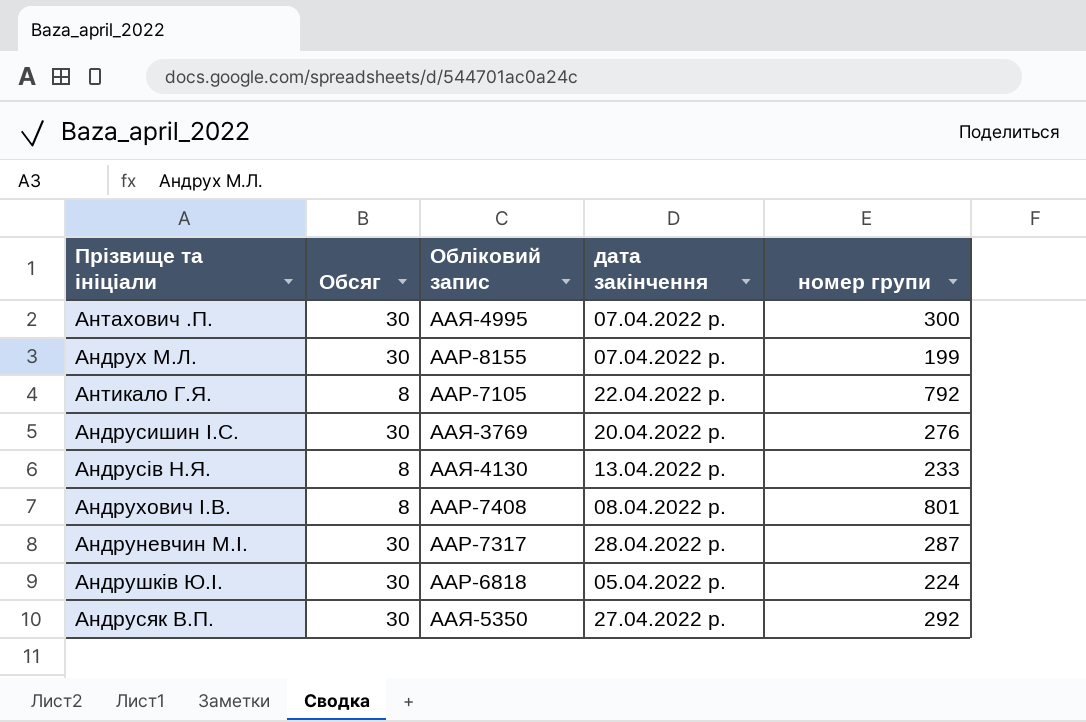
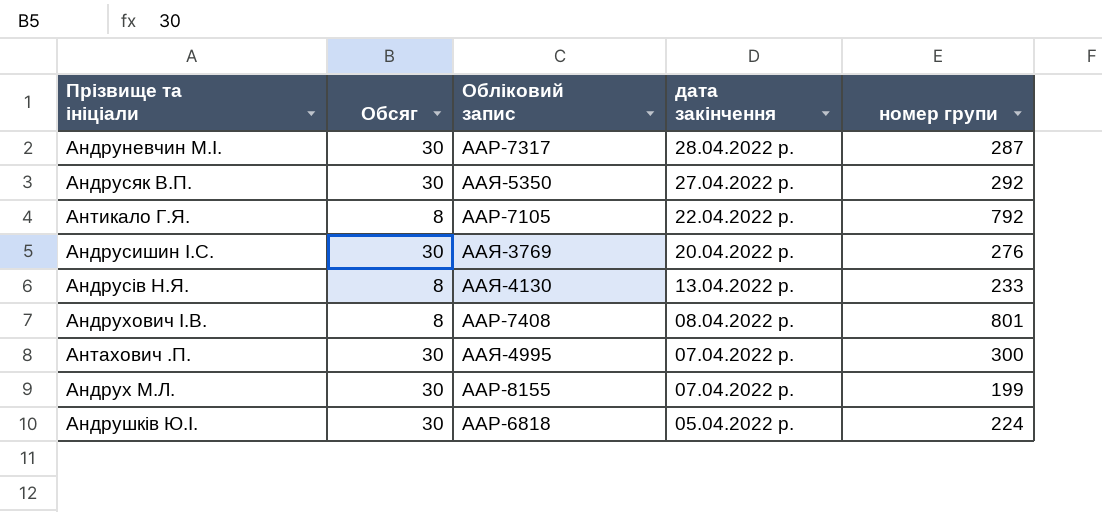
row order: none -> дата закінчення descending

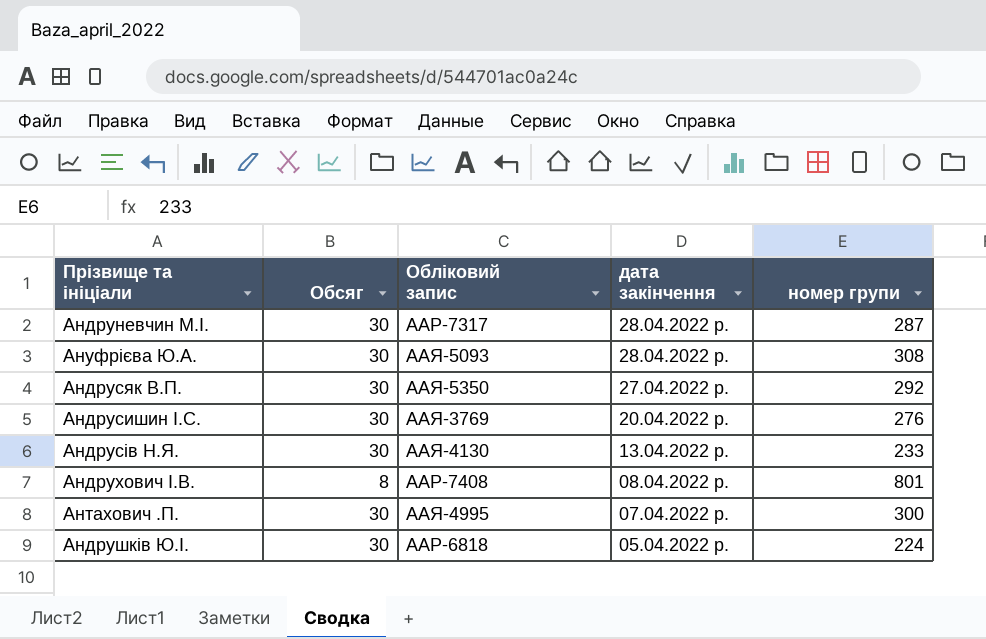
row Антикало Г.Я.: 8 | AAР-7105 | 22.04.2022 р. | 792 -> none
row Андрух М.Л.: 30 | AAР-8155 | 07.04.2022 р. | 199 -> none
row Ануфрієва Ю.А.: none -> 30 | AAЯ-5093 | 28.04.2022 р. | 308
Андрусів Н.Я. | Обсяг: 8 -> 30

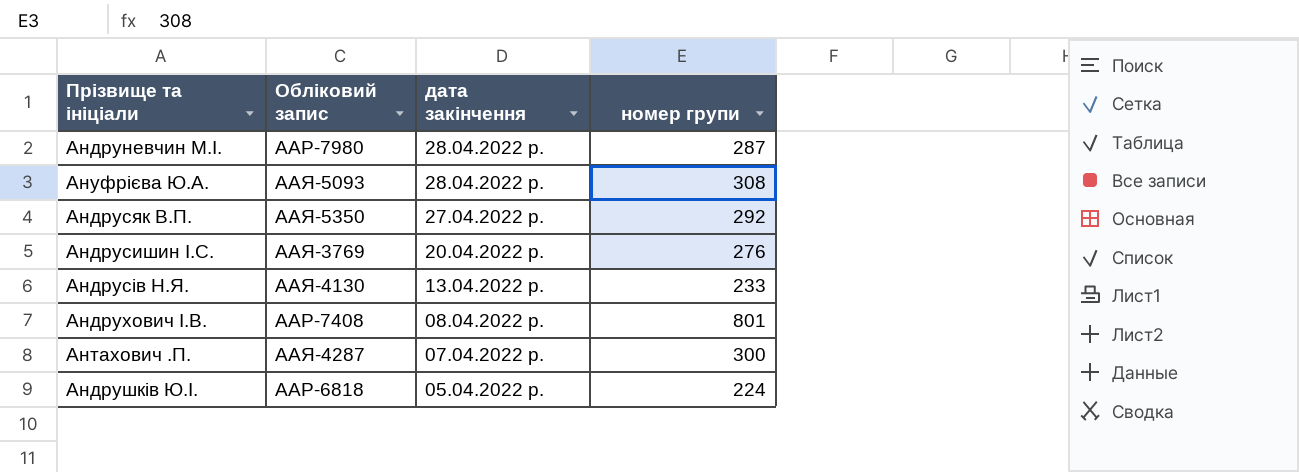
column Обсяг | position: 2 -> none
Андруневчин М.І. | Обліковий запис: AAР-7317 -> AAР-7980
Антахович .П. | Обліковий запис: AAЯ-4995 -> AAЯ-4287

